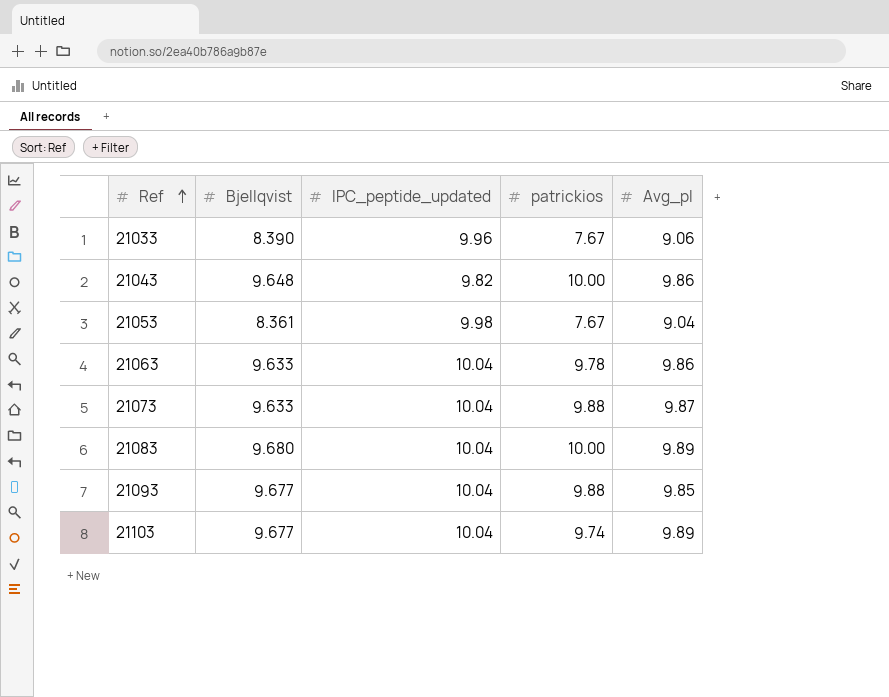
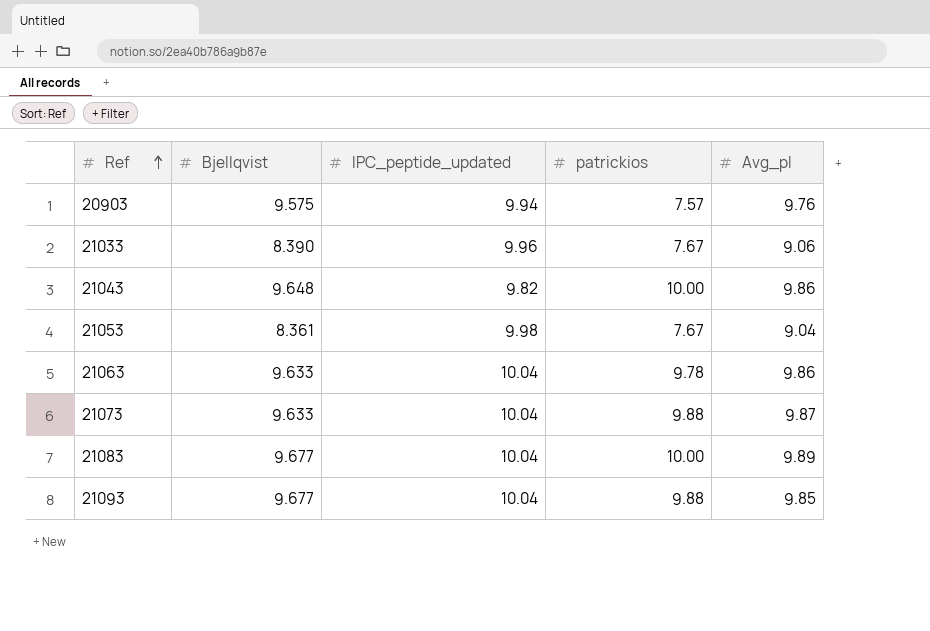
row 21103: 9.677 | 10.04 | 9.74 | 9.89 -> none
row 20903: none -> 9.575 | 9.94 | 7.57 | 9.76
21083 | Bjellqvist: 9.680 -> 9.677

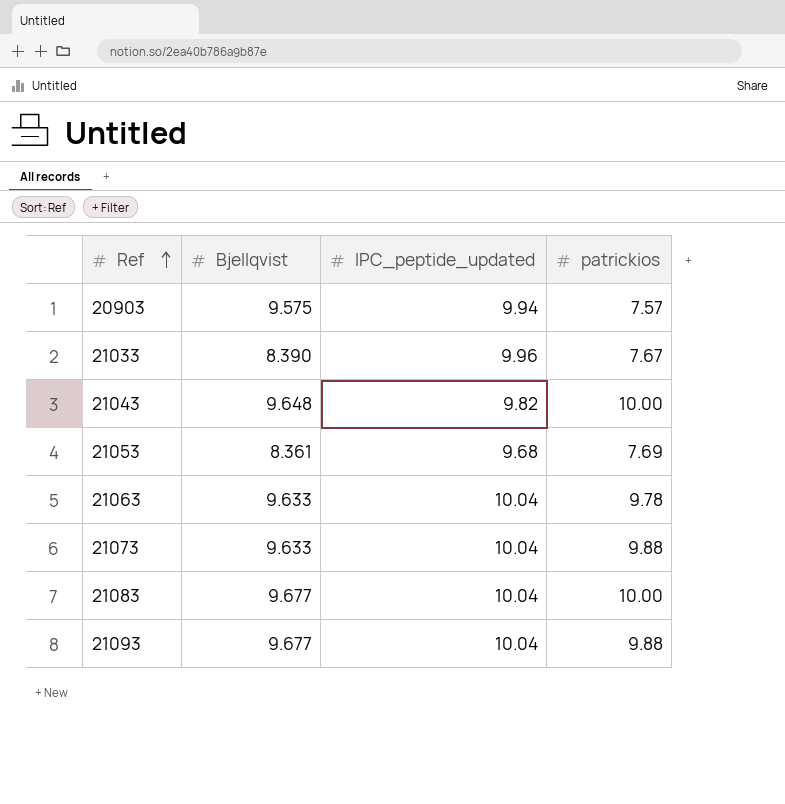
column Avg_pI | position: 5 -> none
21053 | IPC_peptide_updated: 9.98 -> 9.68
21053 | patrickios: 7.67 -> 7.69

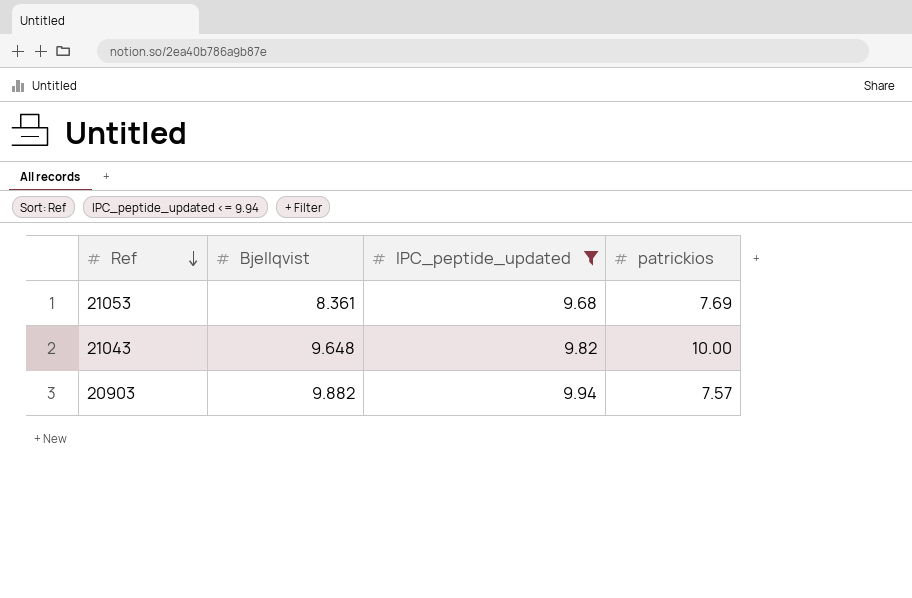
filter: none -> IPC_peptide_updated <= 9.94
row order: Ref ascending -> Ref descending
20903 | Bjellqvist: 9.575 -> 9.882

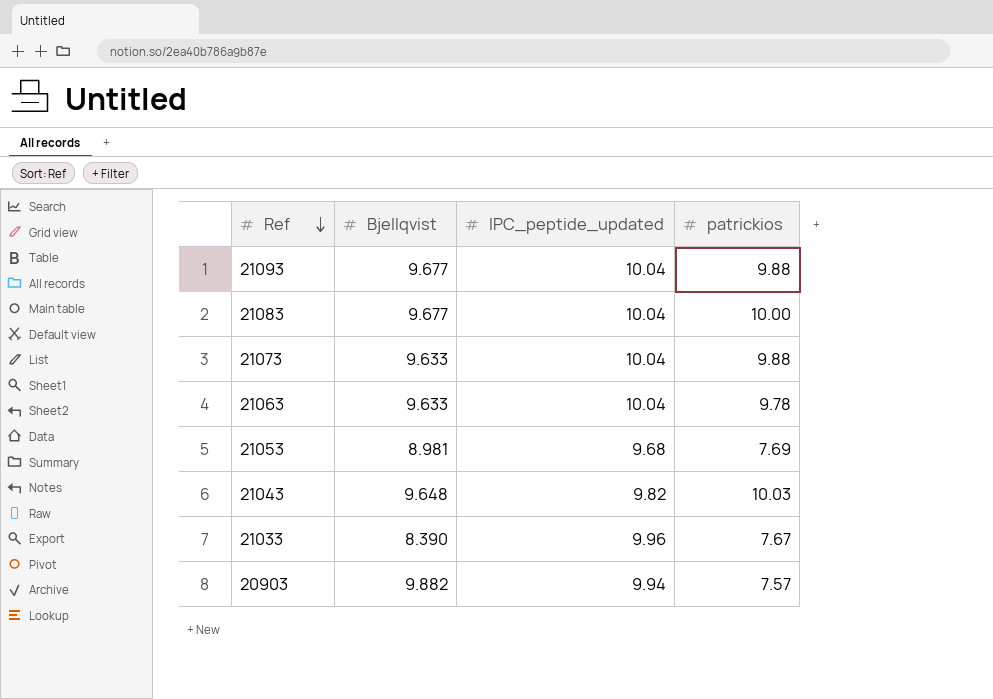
filter: IPC_peptide_updated <= 9.94 -> none
21053 | Bjellqvist: 8.361 -> 8.981
21043 | patrickios: 10.00 -> 10.03

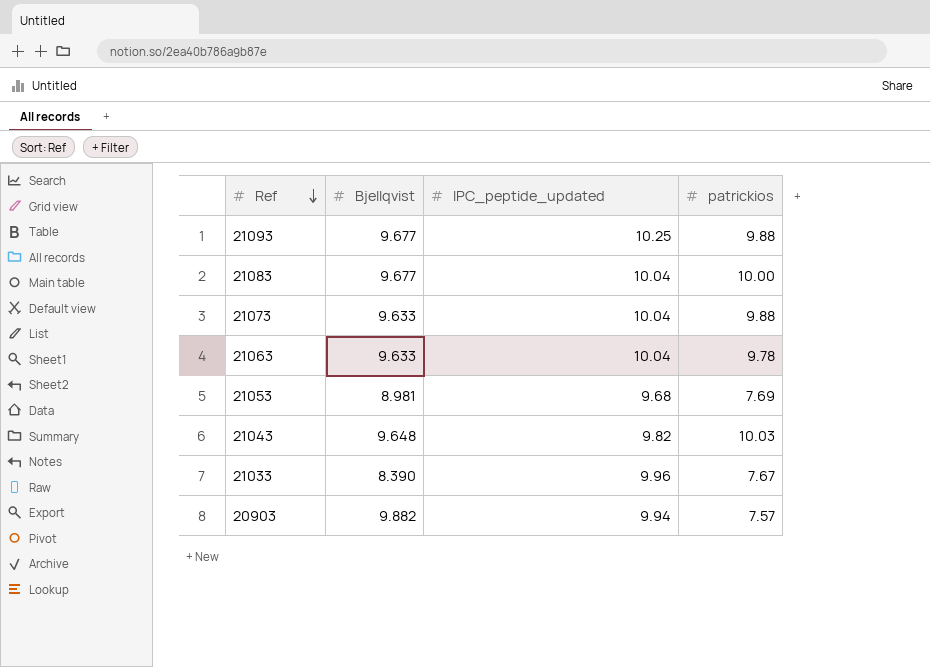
21093 | IPC_peptide_updated: 10.04 -> 10.25

